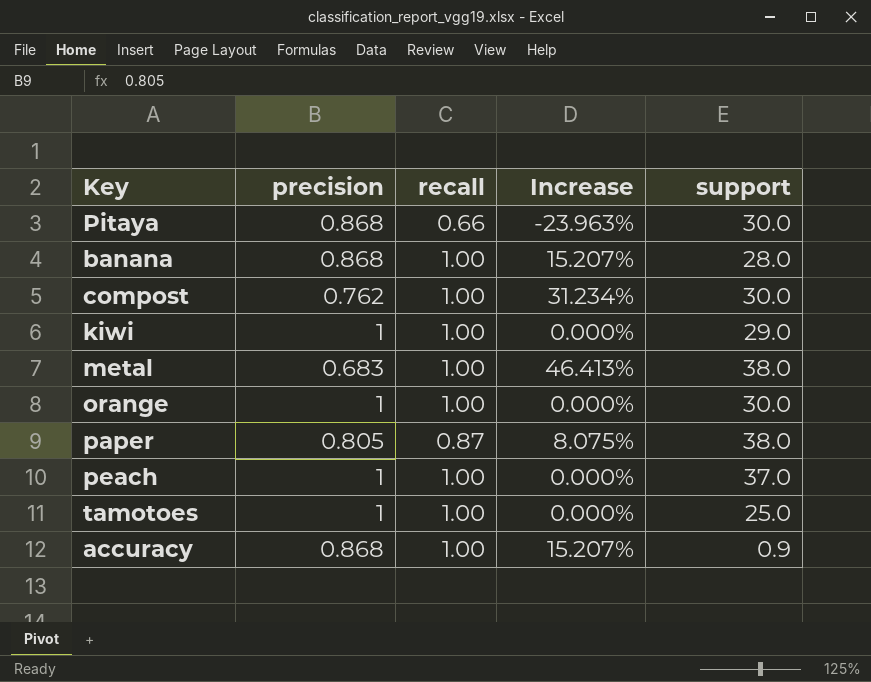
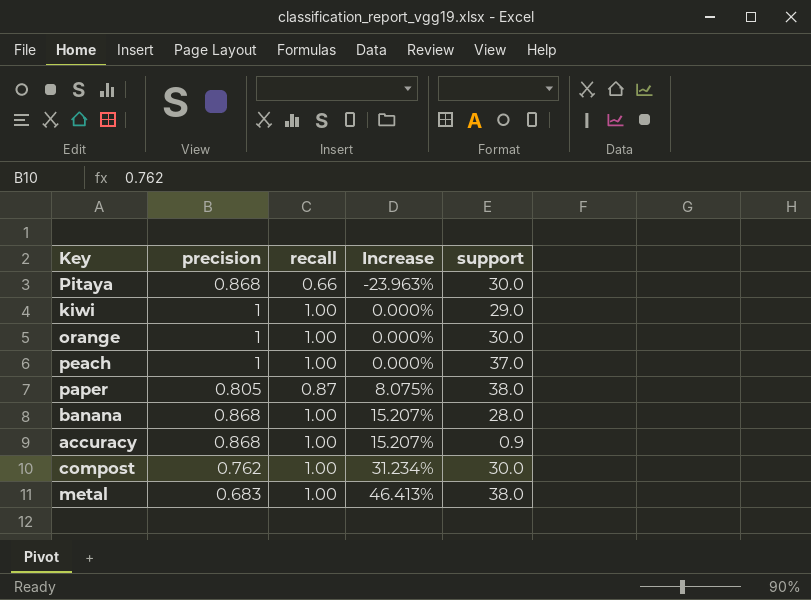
row order: none -> Increase ascending
row tamotoes: 1 | 1.00 | 0.000% | 25.0 -> none

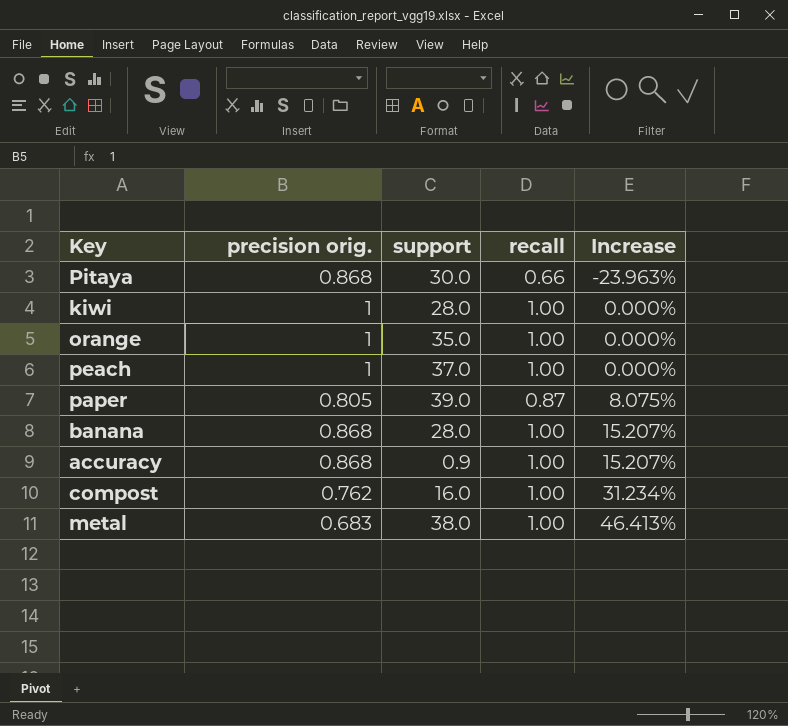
column name: precision -> precision orig.
column support | position: 5 -> 3
kiwi | support: 29.0 -> 28.0
orange | support: 30.0 -> 35.0
paper | support: 38.0 -> 39.0
compost | support: 30.0 -> 16.0

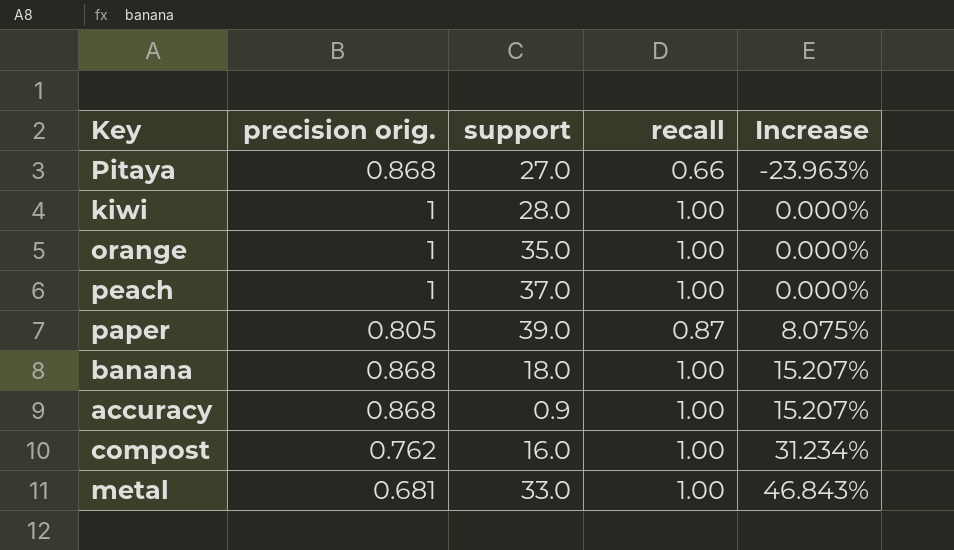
Pitaya | support: 30.0 -> 27.0
banana | support: 28.0 -> 18.0
metal | precision orig.: 0.683 -> 0.681
metal | support: 38.0 -> 33.0
metal | Increase: 46.413% -> 46.843%

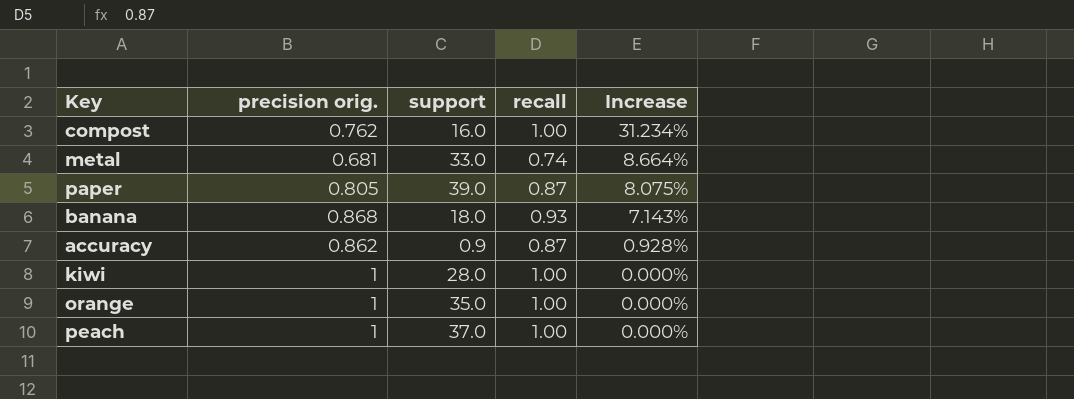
row order: Increase ascending -> Increase descending
row Pitaya: 0.868 | 27.0 | 0.66 | -23.963% -> none
metal | recall: 1.00 -> 0.74
metal | Increase: 46.843% -> 8.664%
banana | recall: 1.00 -> 0.93
banana | Increase: 15.207% -> 7.143%
accuracy | precision orig.: 0.868 -> 0.862
accuracy | recall: 1.00 -> 0.87
accuracy | Increase: 15.207% -> 0.928%

